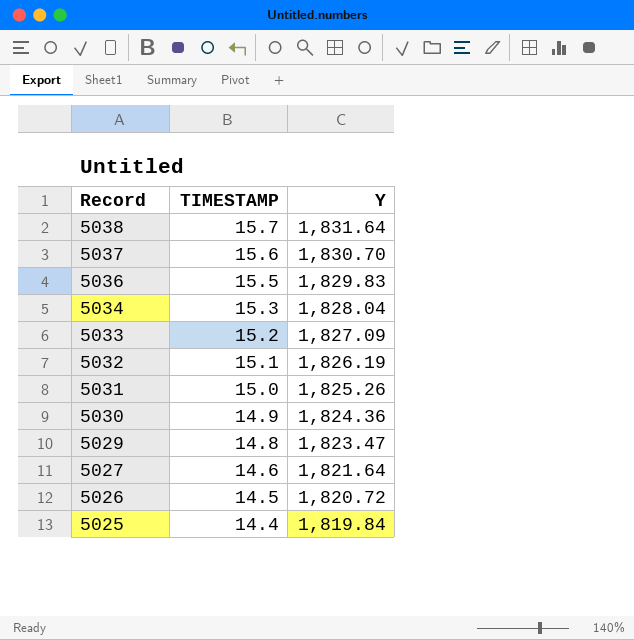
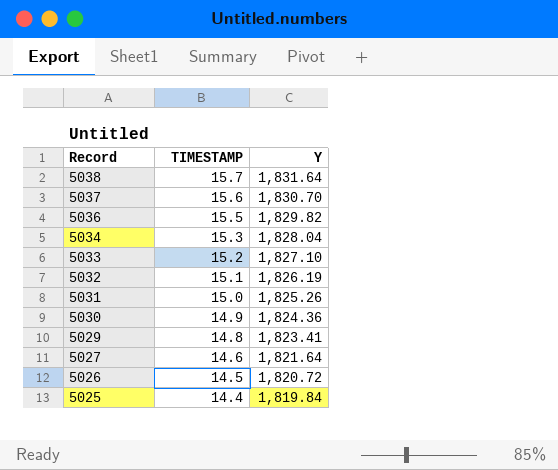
5036 | Y: 1,829.83 -> 1,829.82
5033 | Y: 1,827.09 -> 1,827.10
5029 | Y: 1,823.47 -> 1,823.41

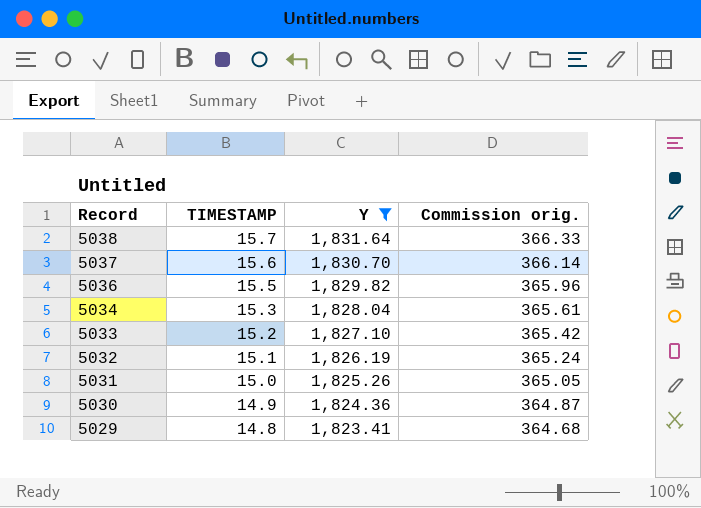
filter: none -> Y >= 1,823.41
column Commission orig. | formula: none -> [Y] * 0.2

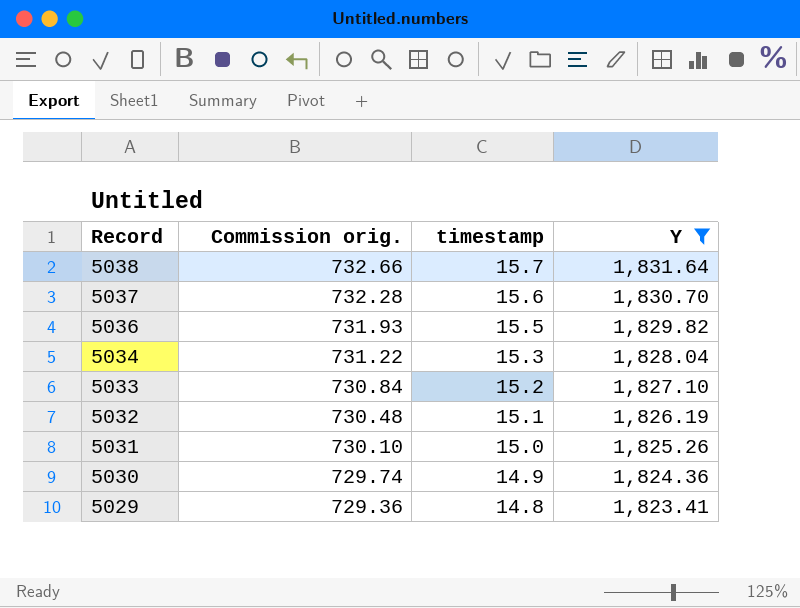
column Commission orig. | formula: [Y] * 0.2 -> [Y] * 0.4
column Commission orig. | position: 4 -> 2
column name: TIMESTAMP -> timestamp

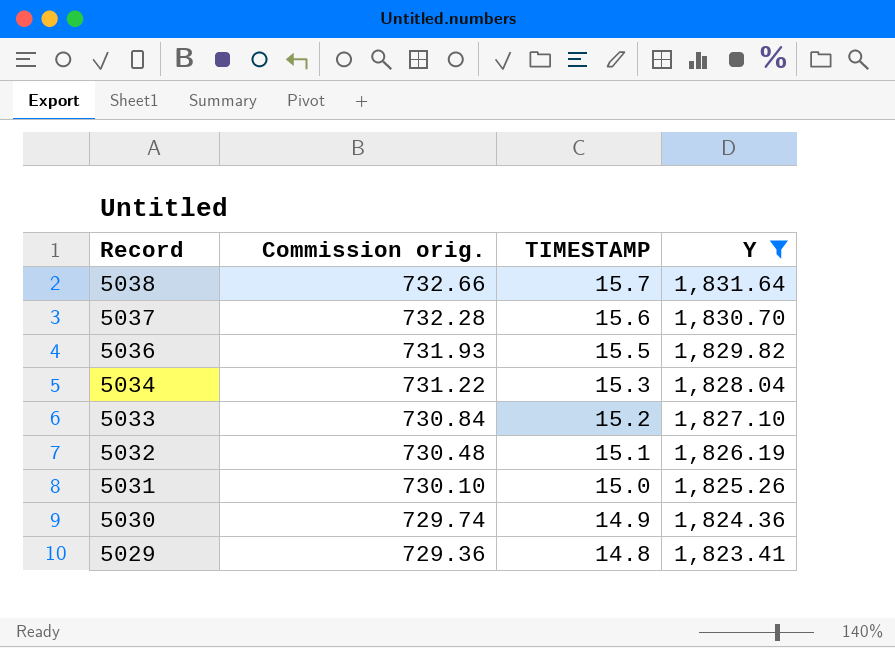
column name: timestamp -> TIMESTAMP

